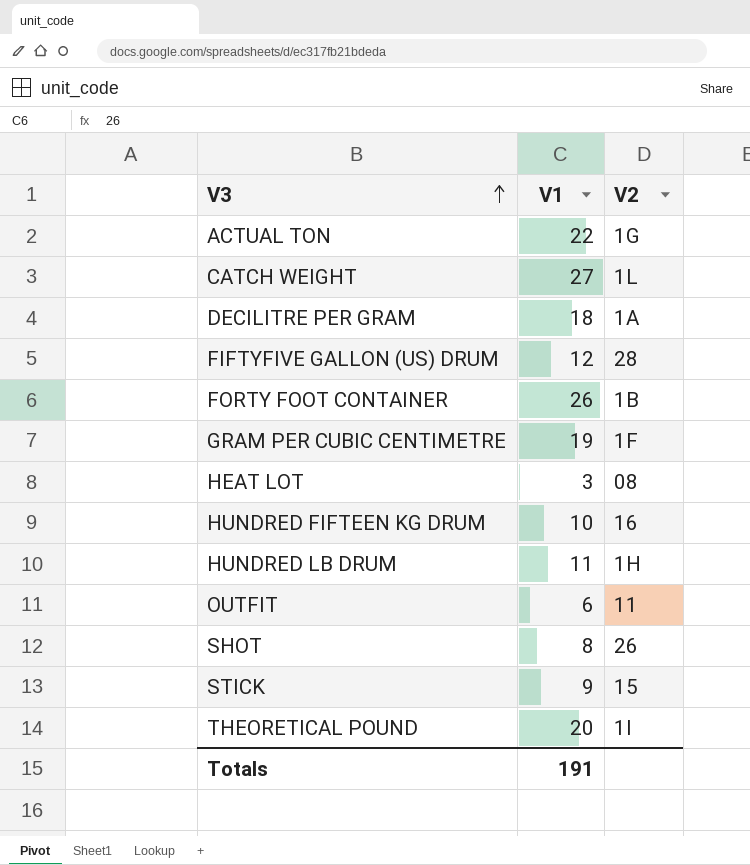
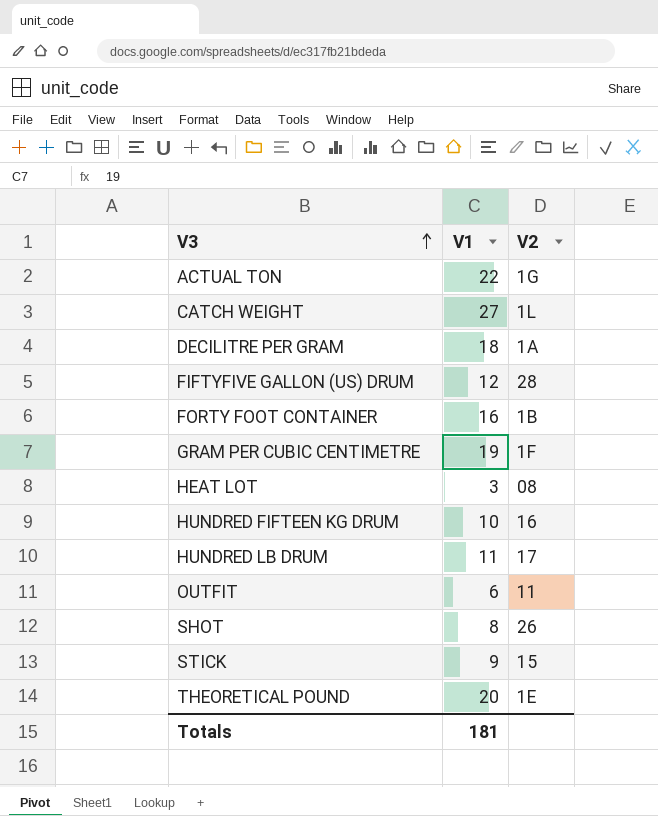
FORTY FOOT CONTAINER | V1: 26 -> 16
HUNDRED LB DRUM | V2: 1H -> 17
THEORETICAL POUND | V2: 1I -> 1E
Totals | V1: 191 -> 181

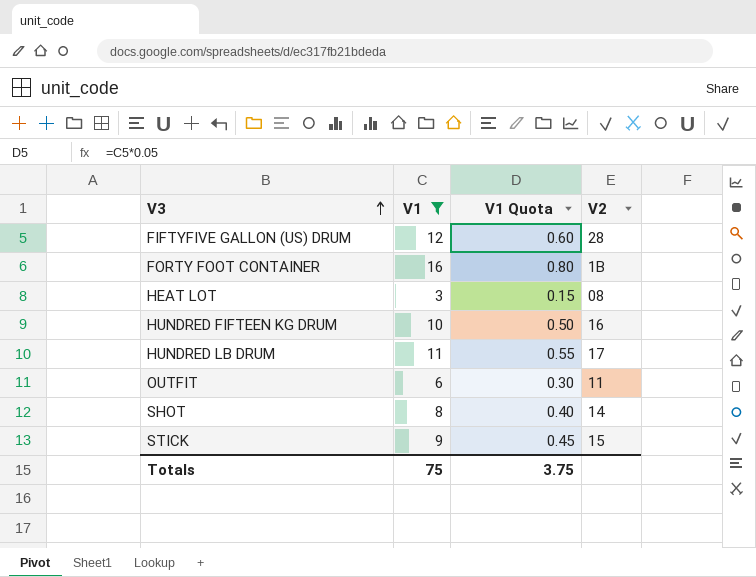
filter: none -> V1 <= 16
column V1 Quota | formula: none -> [V1] * 0.05
SHOT | V2: 26 -> 14
Totals | V1: 181 -> 75

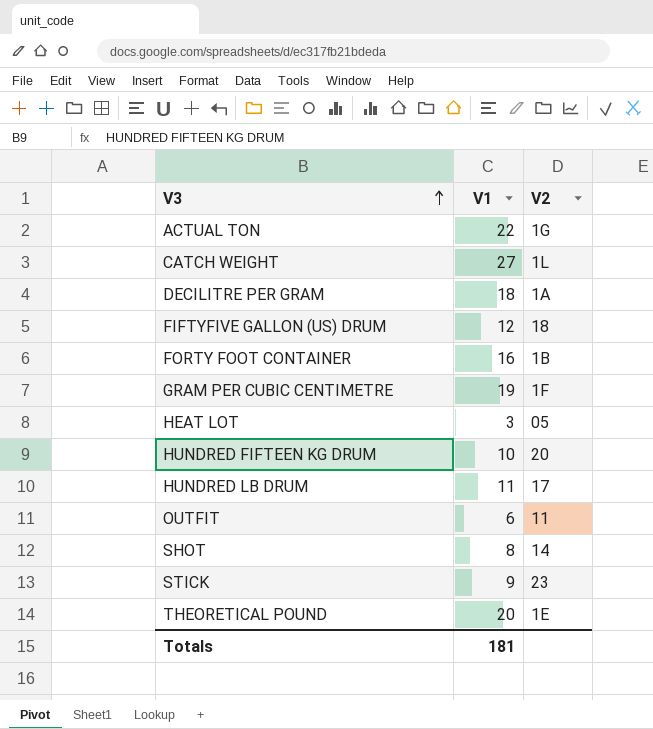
filter: V1 <= 16 -> none
column V1 Quota | formula: [V1] * 0.05 -> none
FIFTYFIVE GALLON (US) DRUM | V2: 28 -> 18
HEAT LOT | V2: 08 -> 05
HUNDRED FIFTEEN KG DRUM | V2: 16 -> 20
STICK | V2: 15 -> 23
Totals | V1: 75 -> 181

